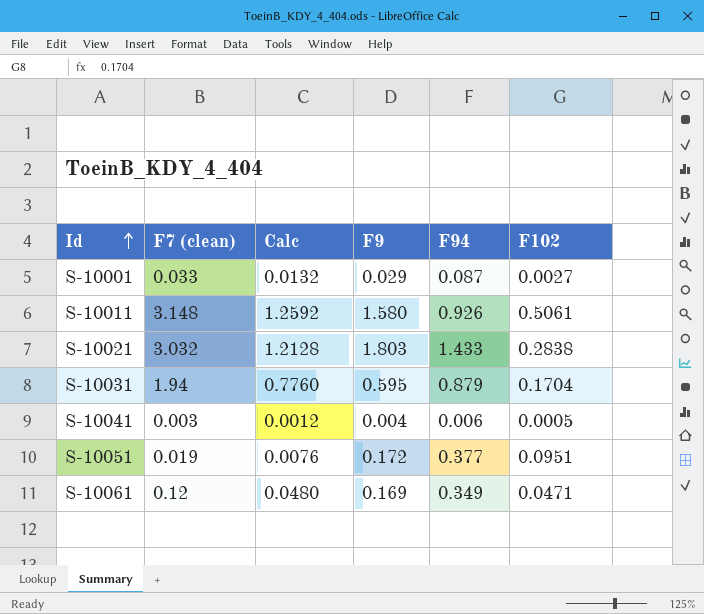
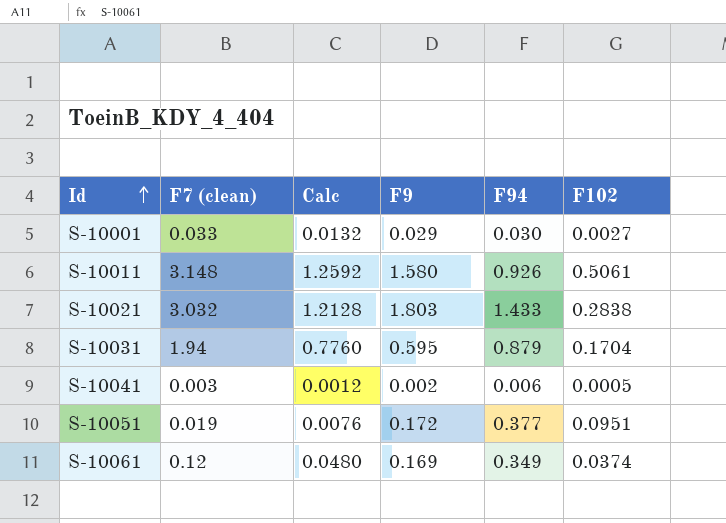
S-10001 | F94: 0.087 -> 0.030
S-10041 | F9: 0.004 -> 0.002
S-10061 | F102: 0.0471 -> 0.0374

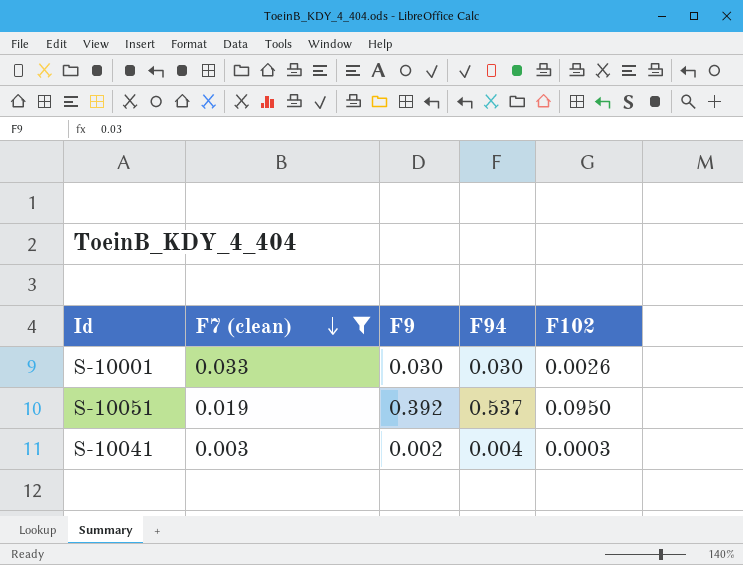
filter: none -> F7 (clean) <= 0.033
row order: Id ascending -> F7 (clean) descending
column Calc | formula: [F7 (clean)] * 0.4 -> none
S-10001 | F9: 0.029 -> 0.030
S-10001 | F102: 0.0027 -> 0.0026
S-10051 | F9: 0.172 -> 0.392
S-10051 | F94: 0.377 -> 0.537
S-10051 | F102: 0.0951 -> 0.0950
S-10041 | F94: 0.006 -> 0.004
S-10041 | F102: 0.0005 -> 0.0003

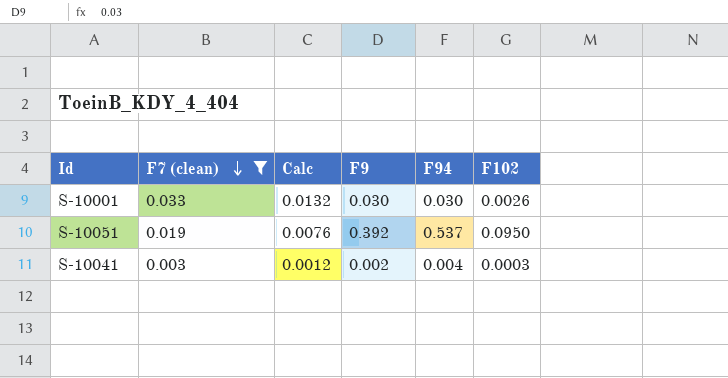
column Calc | formula: none -> [F7 (clean)] * 0.4

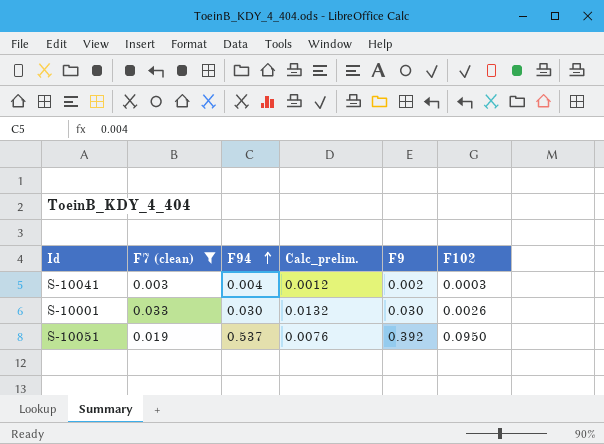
row order: F7 (clean) descending -> F94 ascending
column F94 | position: 5 -> 3
column name: Calc -> Calc_prelim.

